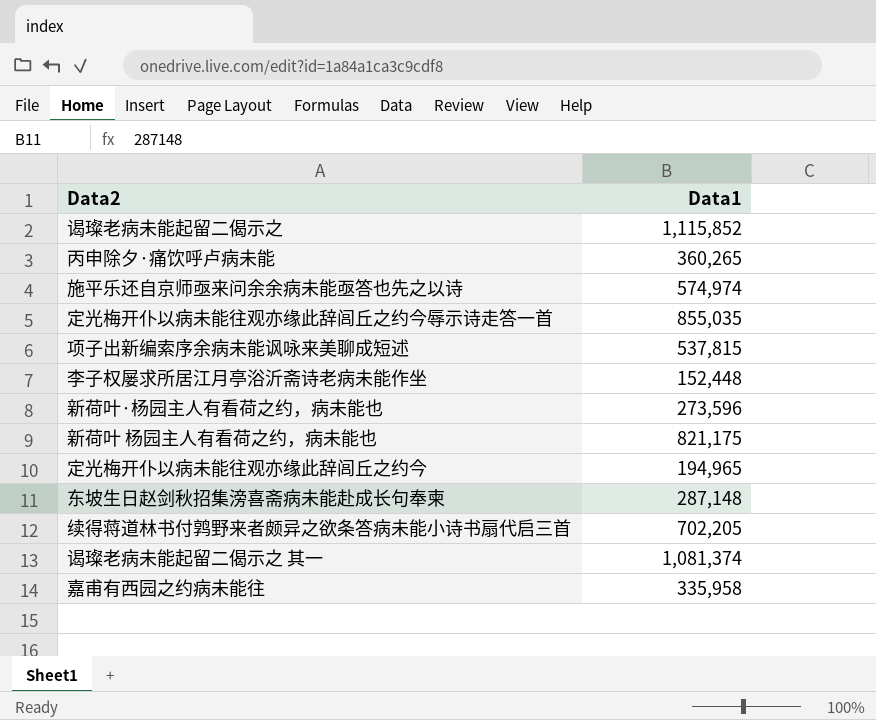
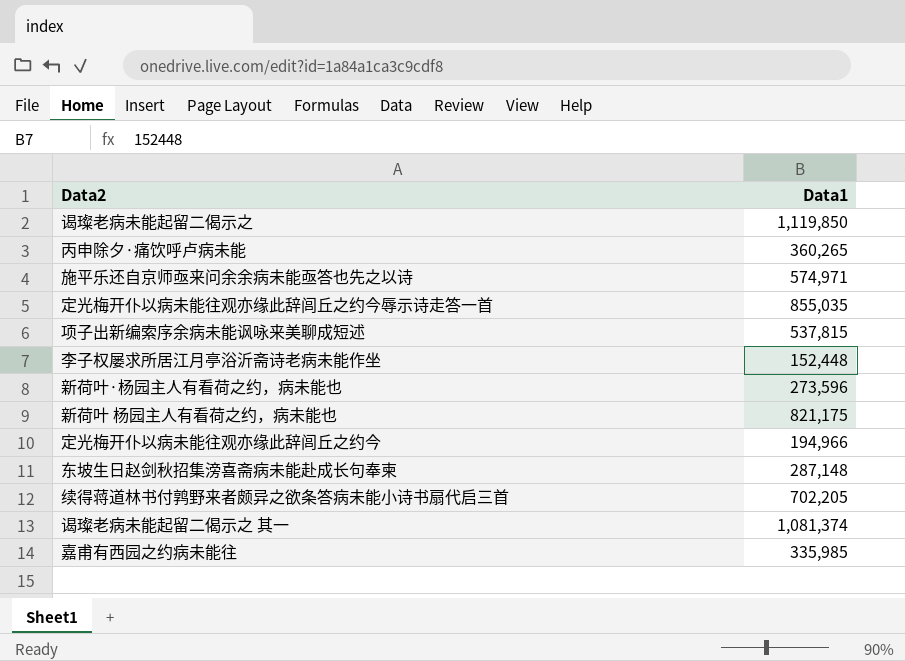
谒璨老病未能起留二偈示之 | Data1: 1,115,852 -> 1,119,850
施平乐还自京师亟来问余余病未能亟答也先之以诗 | Data1: 574,974 -> 574,971
定光梅开仆以病未能往观亦缘此辞闾丘之约今 | Data1: 194,965 -> 194,966
嘉甫有西园之约病未能往 | Data1: 335,958 -> 335,985

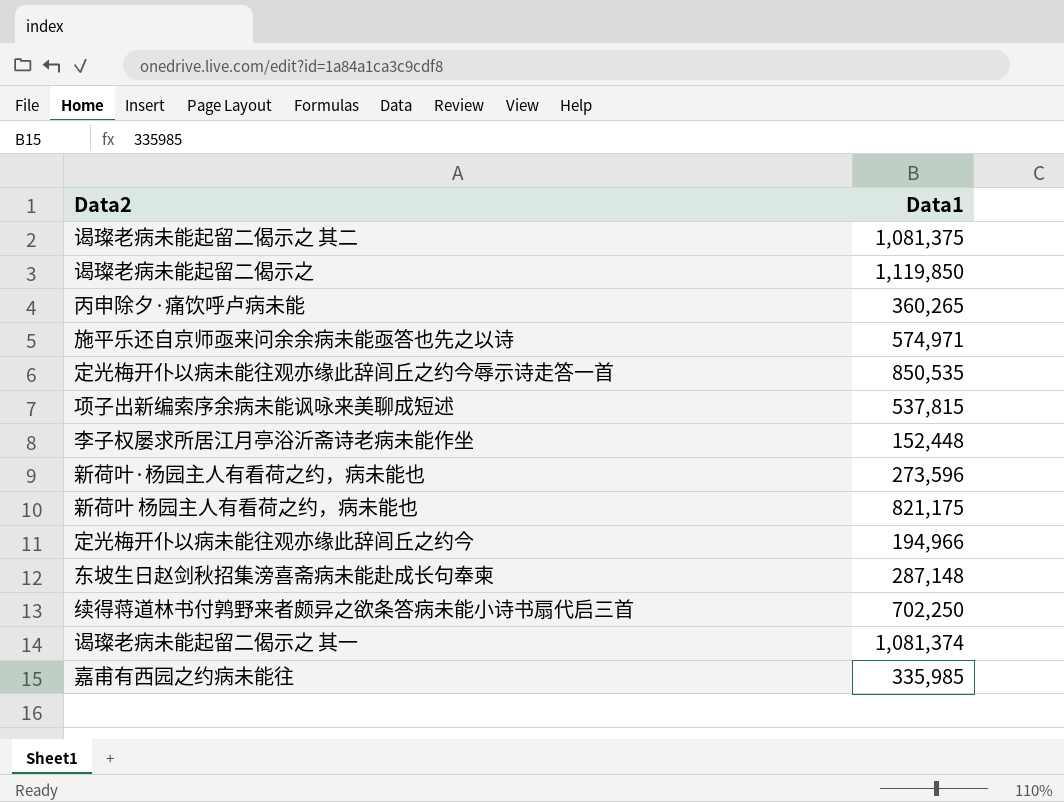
row 谒璨老病未能起留二偈示之 其二: none -> 1,081,375
定光梅开仆以病未能往观亦缘此辞闾丘之约今辱示诗走答一首 | Data1: 855,035 -> 850,535
续得蒋道林书付鹑野来者颇异之欲条答病未能小诗书扇代启三首 | Data1: 702,205 -> 702,250

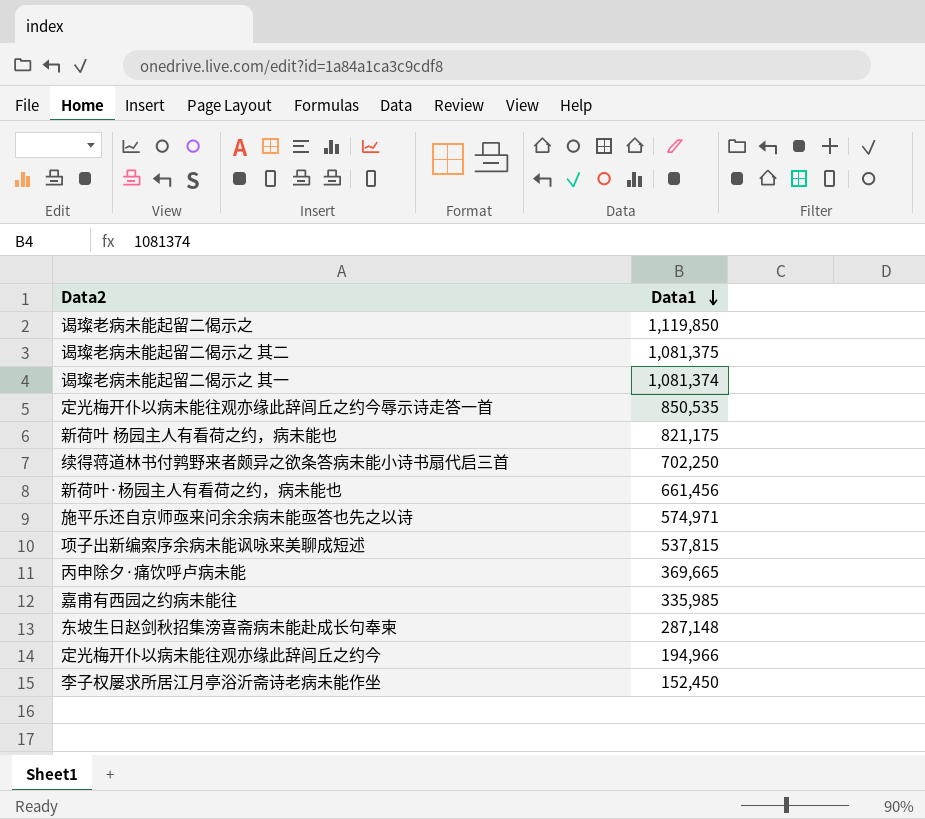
row order: none -> Data1 descending
新荷叶·杨园主人有看荷之约，病未能也 | Data1: 273,596 -> 661,456
丙申除夕·痛饮呼卢病未能 | Data1: 360,265 -> 369,665
李子权屡求所居江月亭浴沂斋诗老病未能作坐 | Data1: 152,448 -> 152,450

